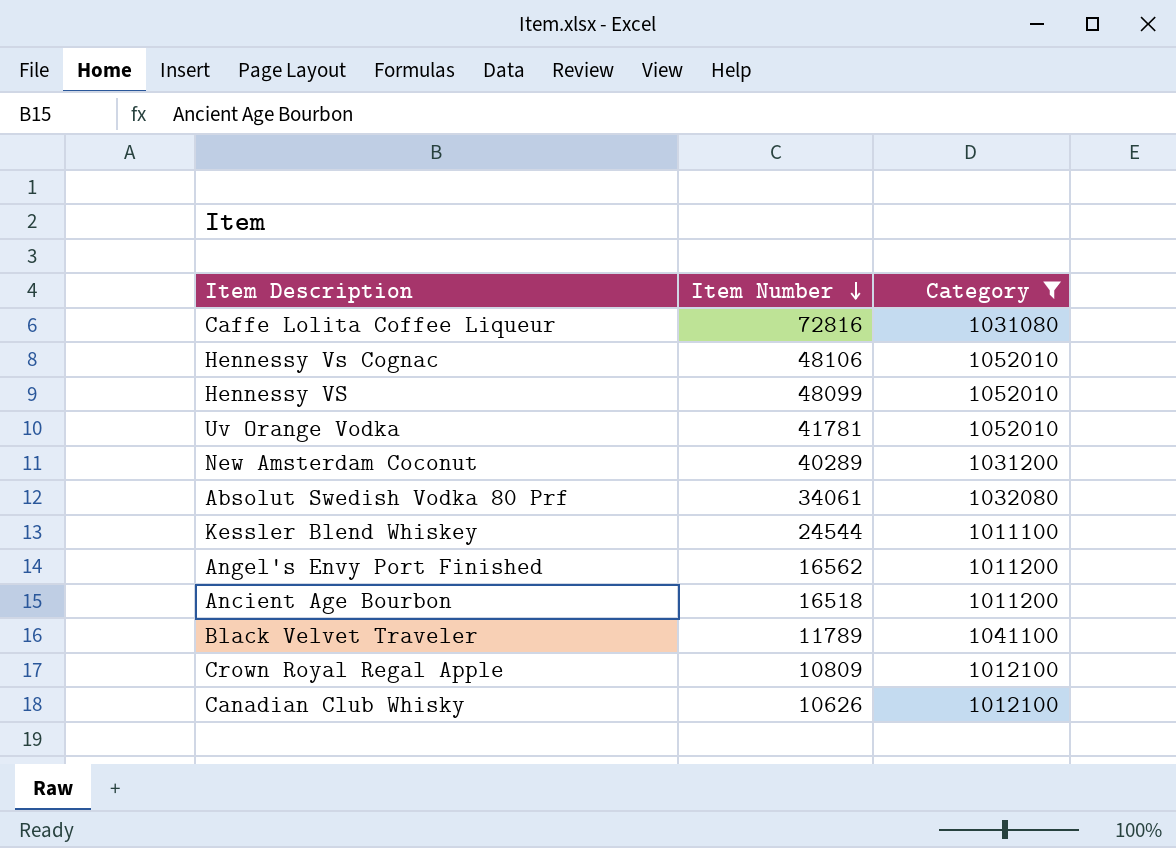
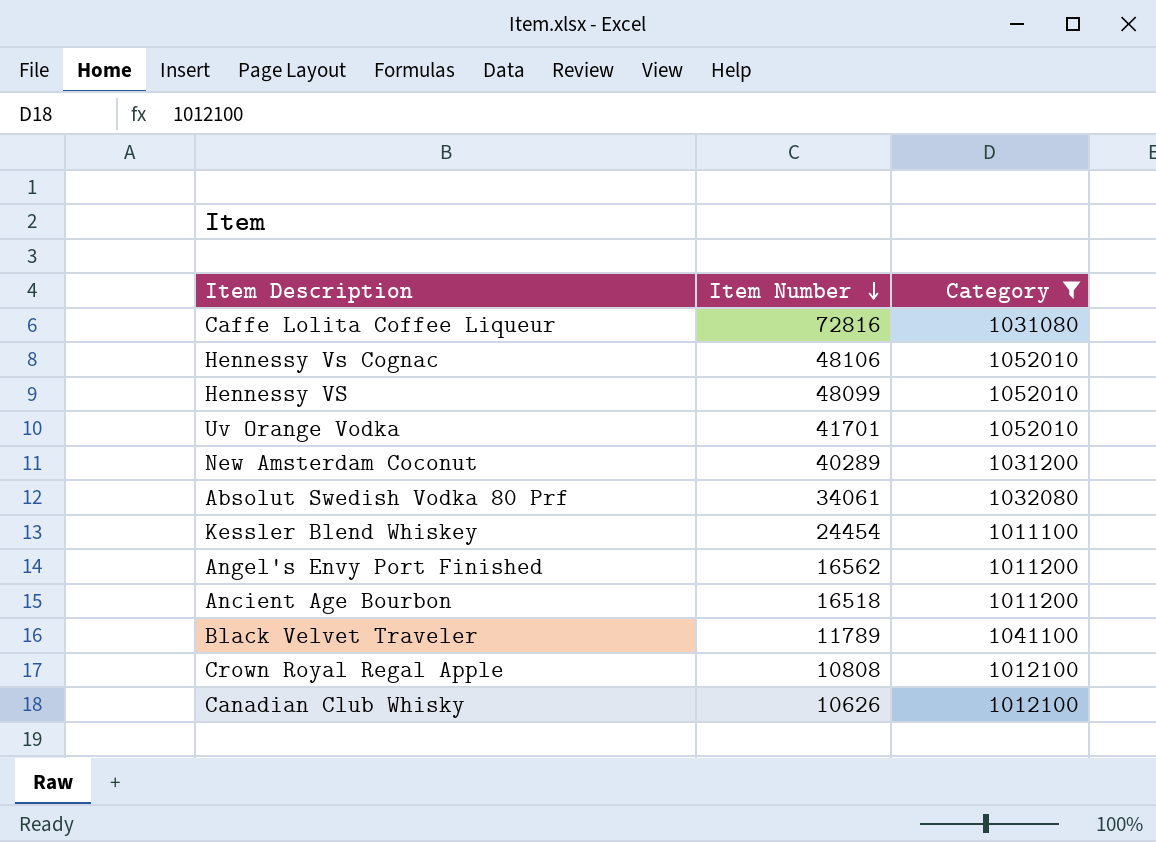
Uv Orange Vodka | Item Number: 41781 -> 41701
Kessler Blend Whiskey | Item Number: 24544 -> 24454
Crown Royal Regal Apple | Item Number: 10809 -> 10808

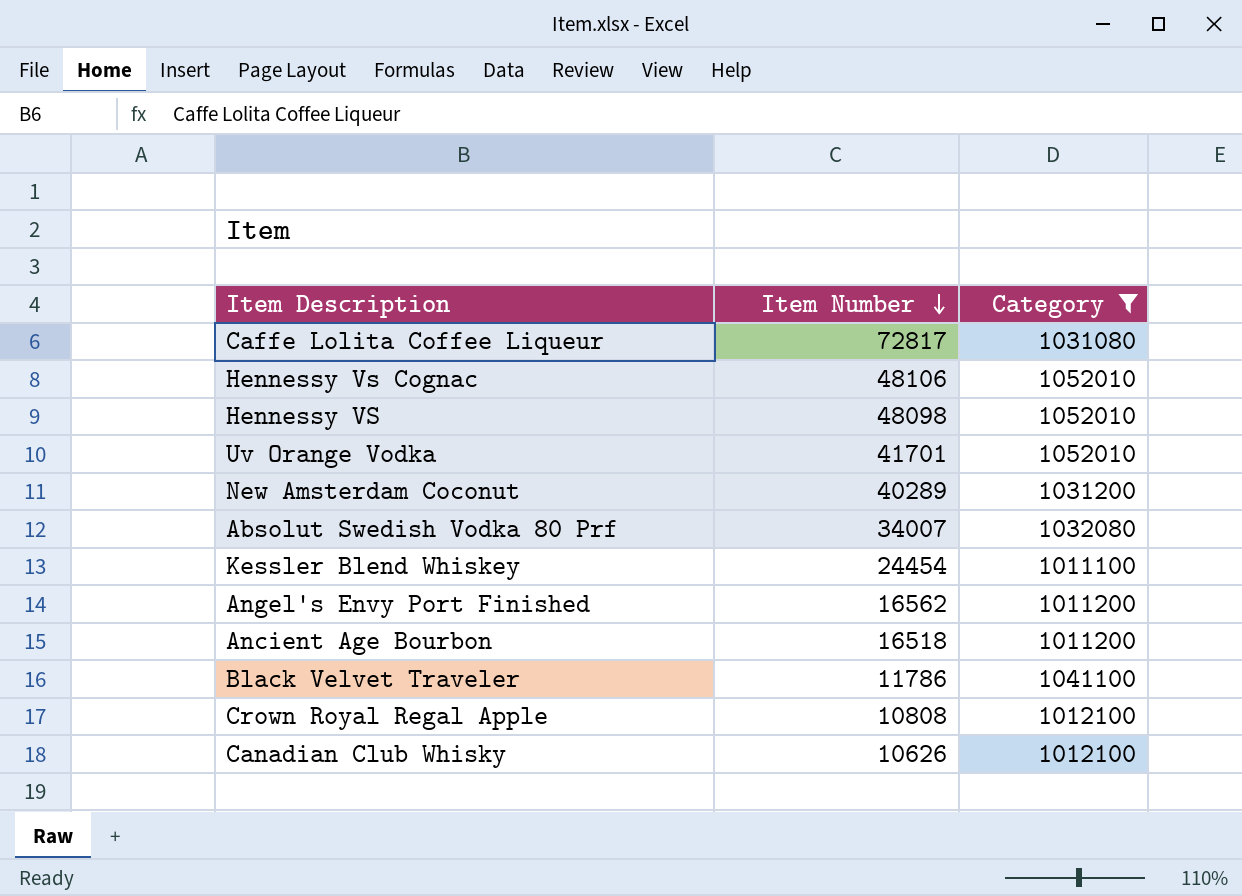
Caffe Lolita Coffee Liqueur | Item Number: 72816 -> 72817
Hennessy VS | Item Number: 48099 -> 48098
Absolut Swedish Vodka 80 Prf | Item Number: 34061 -> 34007
Black Velvet Traveler | Item Number: 11789 -> 11786

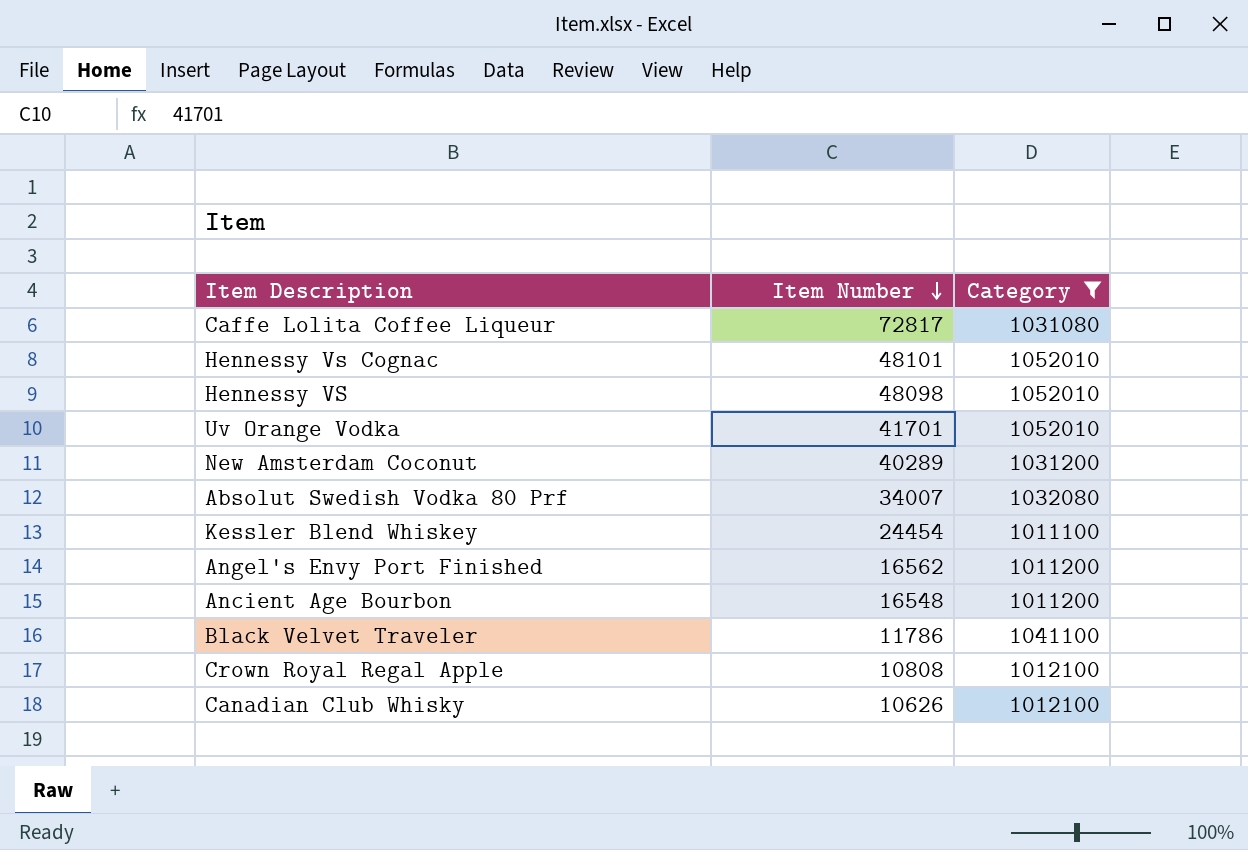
Hennessy Vs Cognac | Item Number: 48106 -> 48101
Ancient Age Bourbon | Item Number: 16518 -> 16548

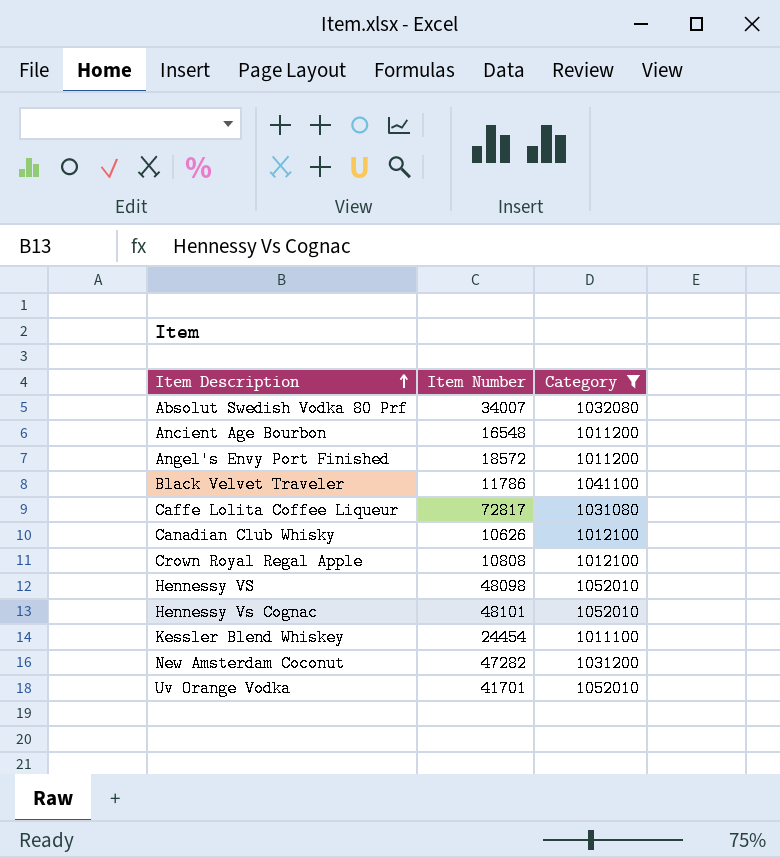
row order: Item Number descending -> Item Description ascending
Angel's Envy Port Finished | Item Number: 16562 -> 18572
New Amsterdam Coconut | Item Number: 40289 -> 47282

